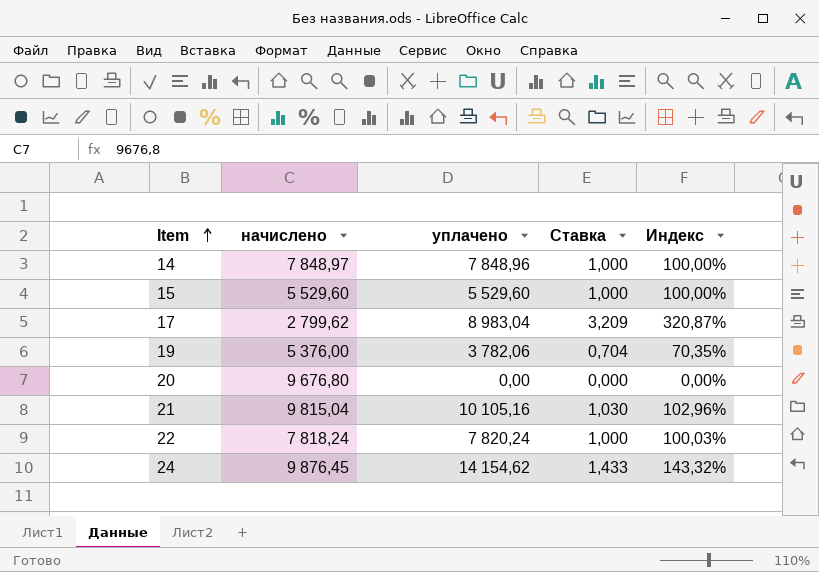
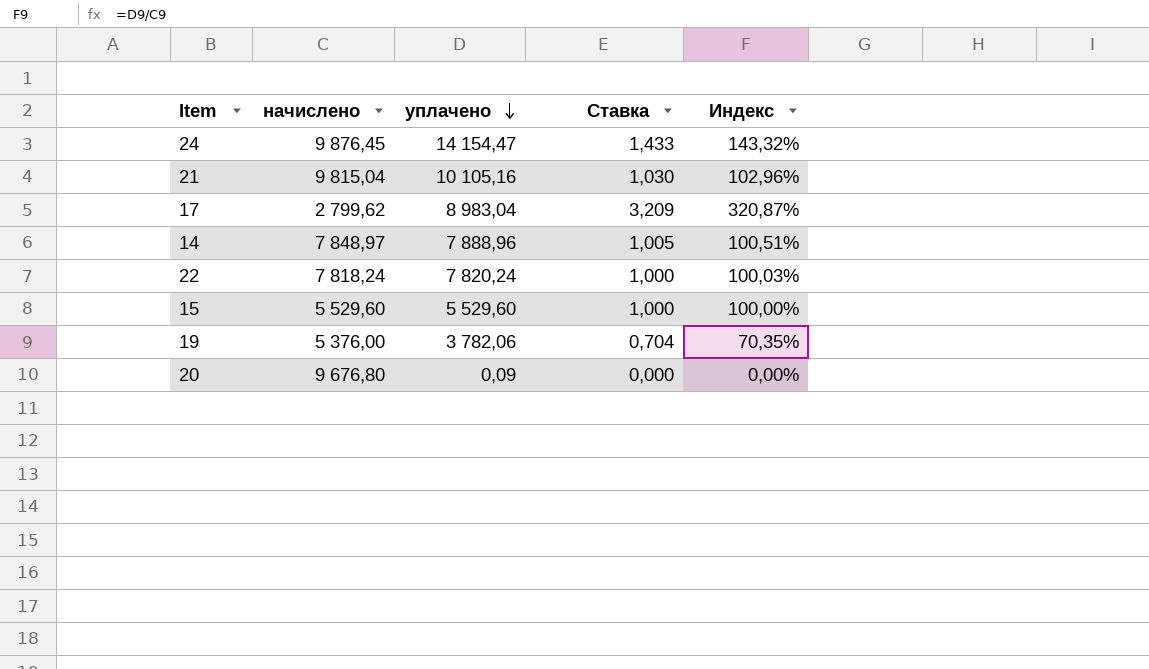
row order: Item ascending -> уплачено descending
24 | уплачено: 14 154,62 -> 14 154,47
14 | уплачено: 7 848,96 -> 7 888,96
14 | Ставка: 1,000 -> 1,005
14 | Индекс: 100,00% -> 100,51%
20 | уплачено: 0,00 -> 0,09

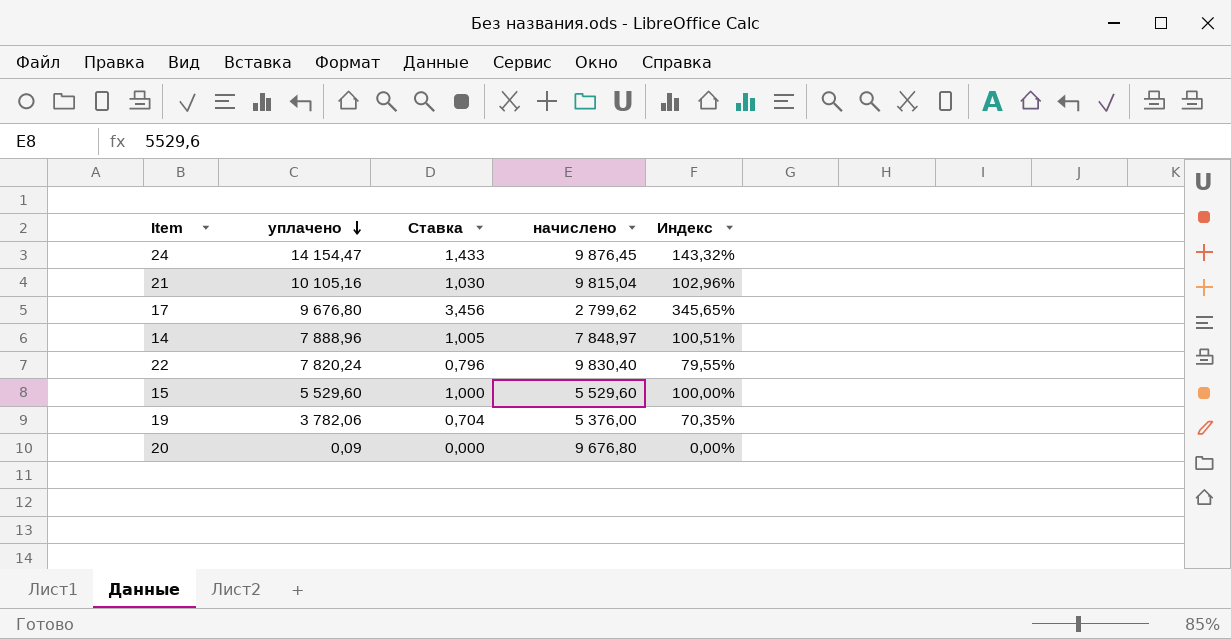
column начислено | position: 2 -> 4
17 | уплачено: 8 983,04 -> 9 676,80
17 | Ставка: 3,209 -> 3,456
17 | Индекс: 320,87% -> 345,65%
22 | Ставка: 1,000 -> 0,796
22 | начислено: 7 818,24 -> 9 830,40
22 | Индекс: 100,03% -> 79,55%

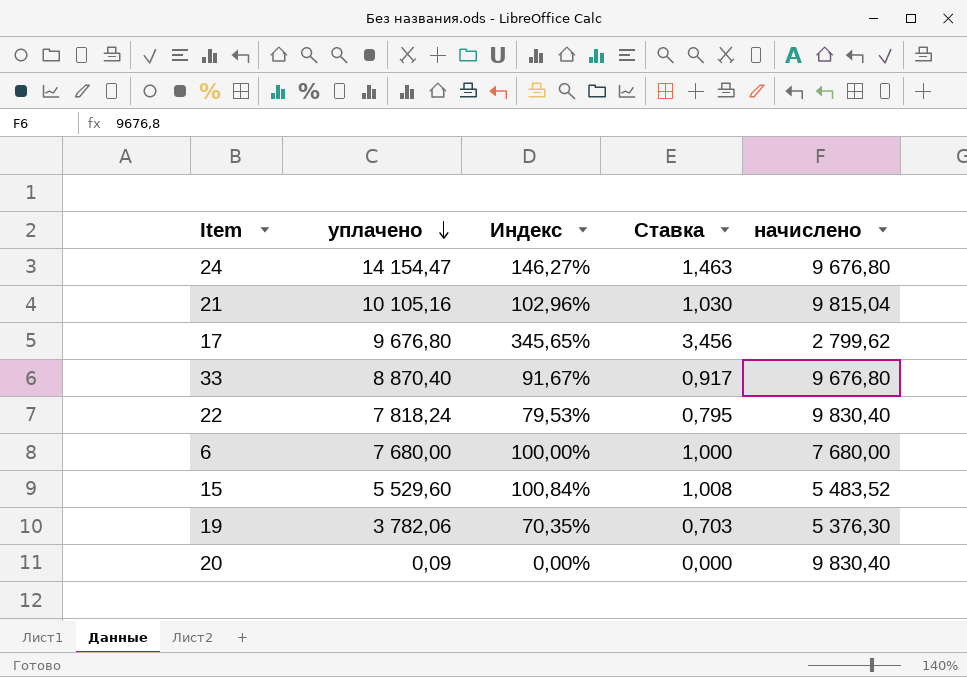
column Индекс | position: 5 -> 3
row 14: 7 888,96 | 1,005 | 7 848,97 | 100,51% -> none
24 | Индекс: 143,32% -> 146,27%
24 | Ставка: 1,433 -> 1,463
24 | начислено: 9 876,45 -> 9 676,80
row 33: none -> 8 870,40 | 91,67% | 0,917 | 9 676,80
22 | уплачено: 7 820,24 -> 7 818,24
22 | Индекс: 79,55% -> 79,53%
22 | Ставка: 0,796 -> 0,795
row 6: none -> 7 680,00 | 100,00% | 1,000 | 7 680,00
15 | Индекс: 100,00% -> 100,84%
15 | Ставка: 1,000 -> 1,008
15 | начислено: 5 529,60 -> 5 483,52
19 | Ставка: 0,704 -> 0,703
19 | начислено: 5 376,00 -> 5 376,30
20 | начислено: 9 676,80 -> 9 830,40

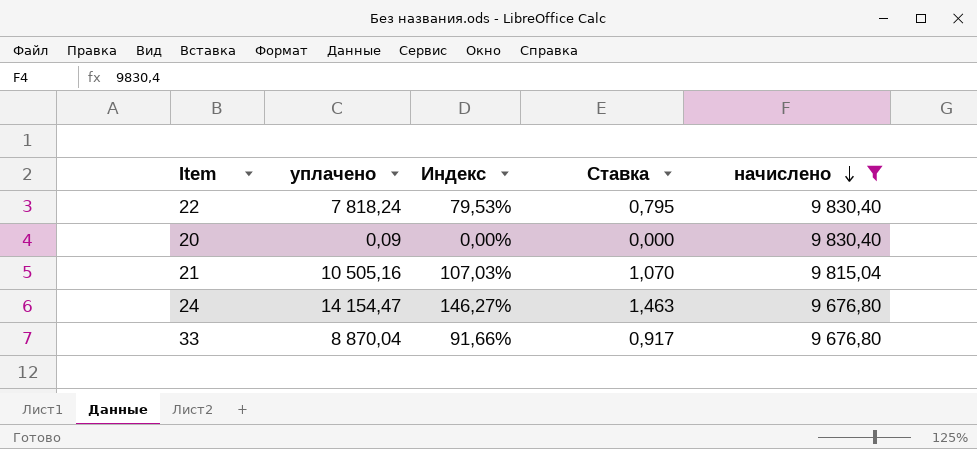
filter: none -> начислено >= 9 676,80
row order: уплачено descending -> начислено descending
21 | уплачено: 10 105,16 -> 10 505,16
21 | Индекс: 102,96% -> 107,03%
21 | Ставка: 1,030 -> 1,070
33 | уплачено: 8 870,40 -> 8 870,04
33 | Индекс: 91,67% -> 91,66%

